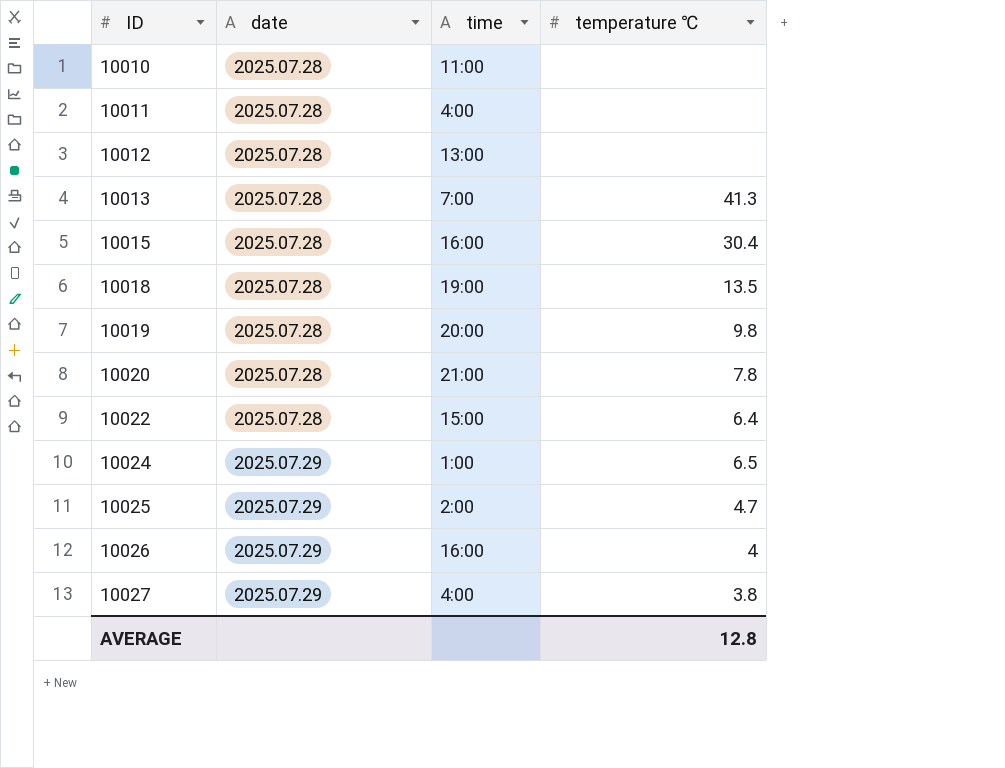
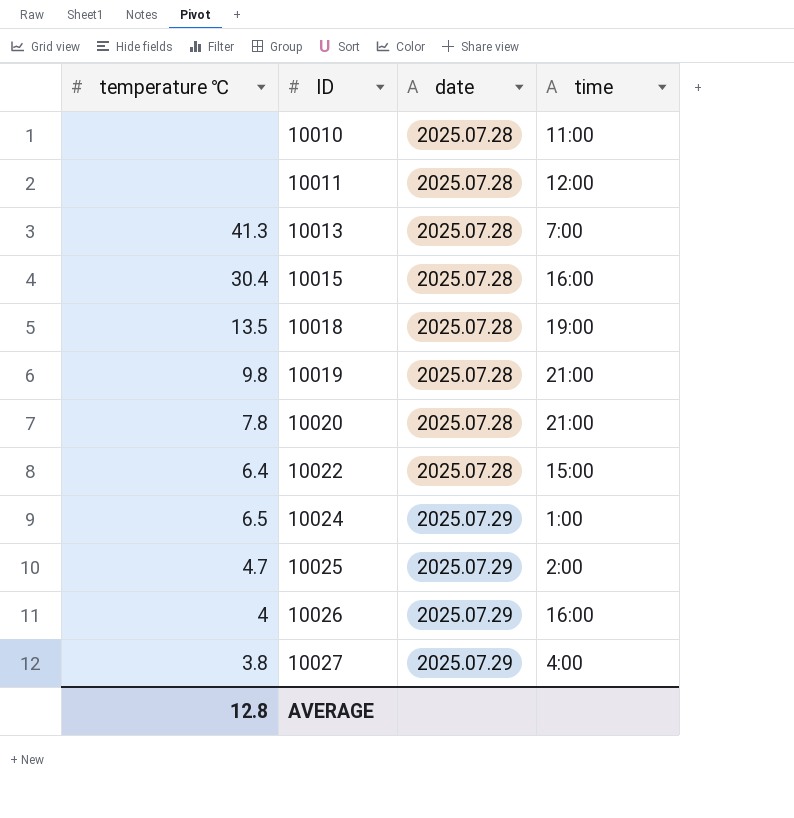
column temperature ℃ | position: 4 -> 1
row 10012: 2025.07.28 | 13:00 | none -> none
10011 | time: 4:00 -> 12:00
10019 | time: 20:00 -> 21:00

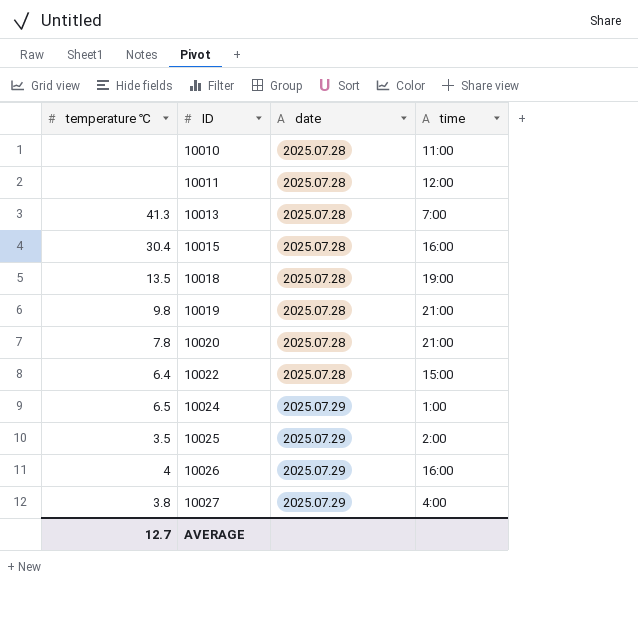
10025 | temperature ℃: 4.7 -> 3.5
AVERAGE | temperature ℃: 12.8 -> 12.7

